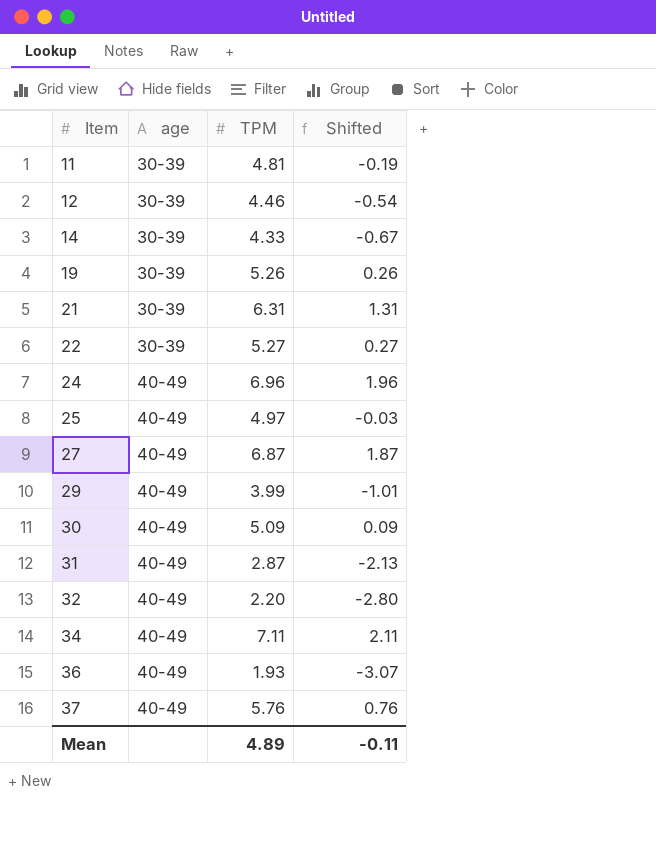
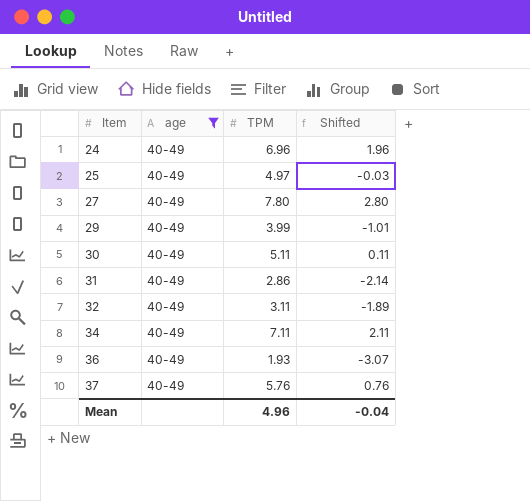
filter: none -> age = 40-49
27 | TPM: 6.87 -> 7.80
27 | Shifted: 1.87 -> 2.80
30 | TPM: 5.09 -> 5.11
30 | Shifted: 0.09 -> 0.11
31 | TPM: 2.87 -> 2.86
31 | Shifted: -2.13 -> -2.14
32 | TPM: 2.20 -> 3.11
32 | Shifted: -2.80 -> -1.89
Mean | TPM: 4.89 -> 4.96
Mean | Shifted: -0.11 -> -0.04

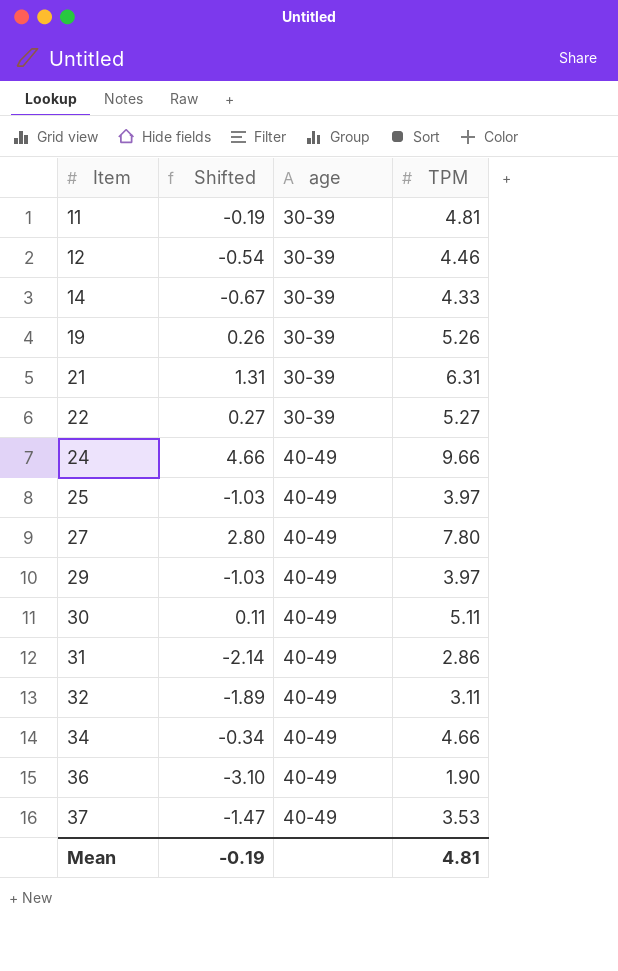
filter: age = 40-49 -> none
column Shifted | position: 4 -> 2
24 | Shifted: 1.96 -> 4.66
24 | TPM: 6.96 -> 9.66
25 | Shifted: -0.03 -> -1.03
25 | TPM: 4.97 -> 3.97
29 | Shifted: -1.01 -> -1.03
29 | TPM: 3.99 -> 3.97
34 | Shifted: 2.11 -> -0.34
34 | TPM: 7.11 -> 4.66
36 | Shifted: -3.07 -> -3.10
36 | TPM: 1.93 -> 1.90
37 | Shifted: 0.76 -> -1.47
37 | TPM: 5.76 -> 3.53
Mean | Shifted: -0.04 -> -0.19
Mean | TPM: 4.96 -> 4.81

